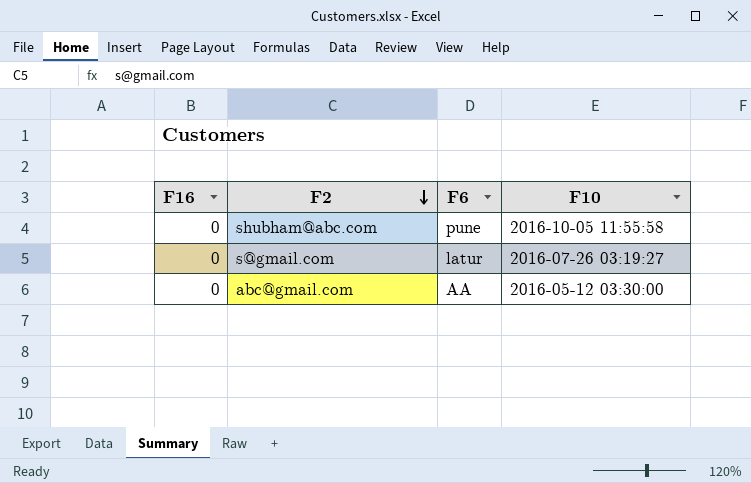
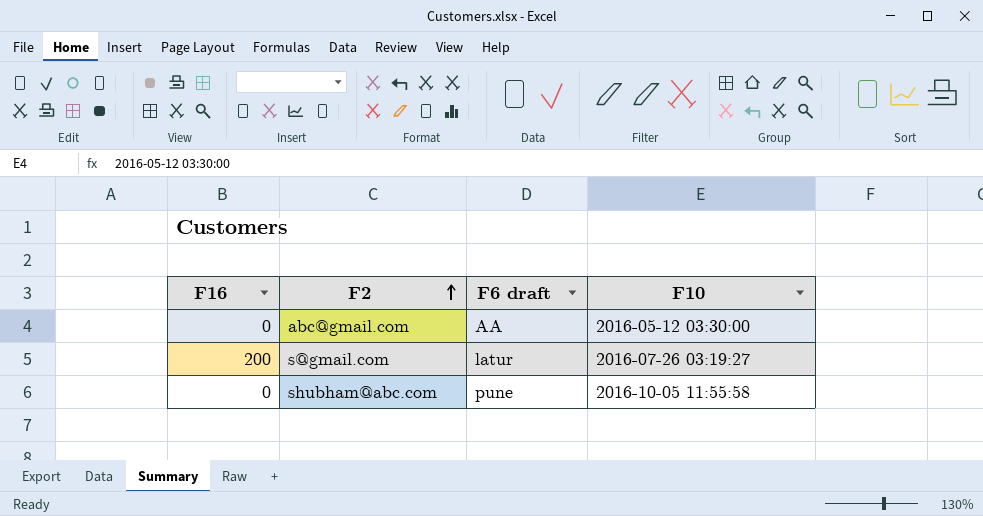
row order: F2 descending -> F2 ascending
column name: F6 -> F6 draft
s@gmail.com | F16: 0 -> 200

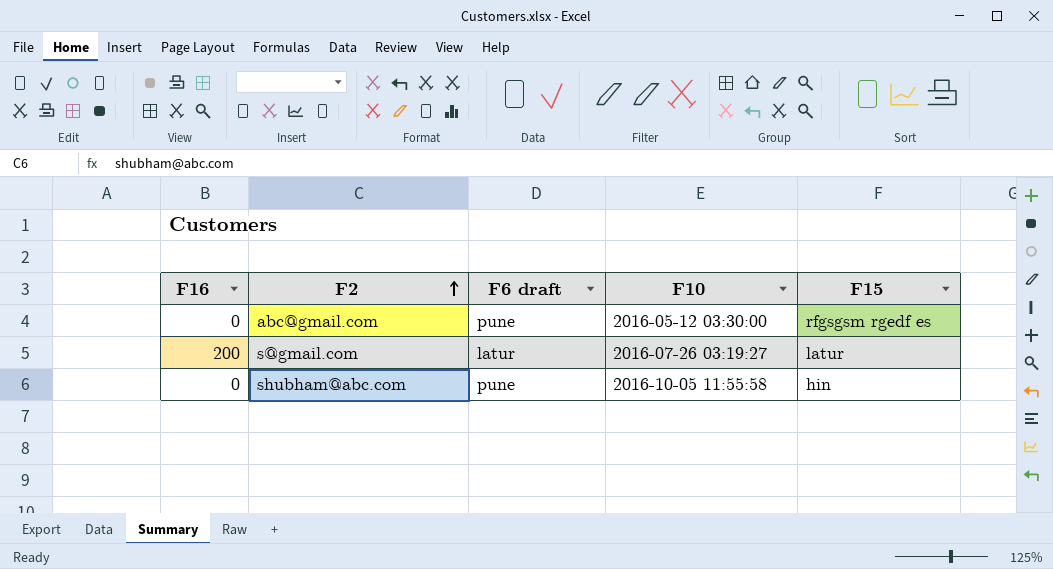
column F15 | position: none -> 5
abc@gmail.com | F6 draft: AA -> pune

